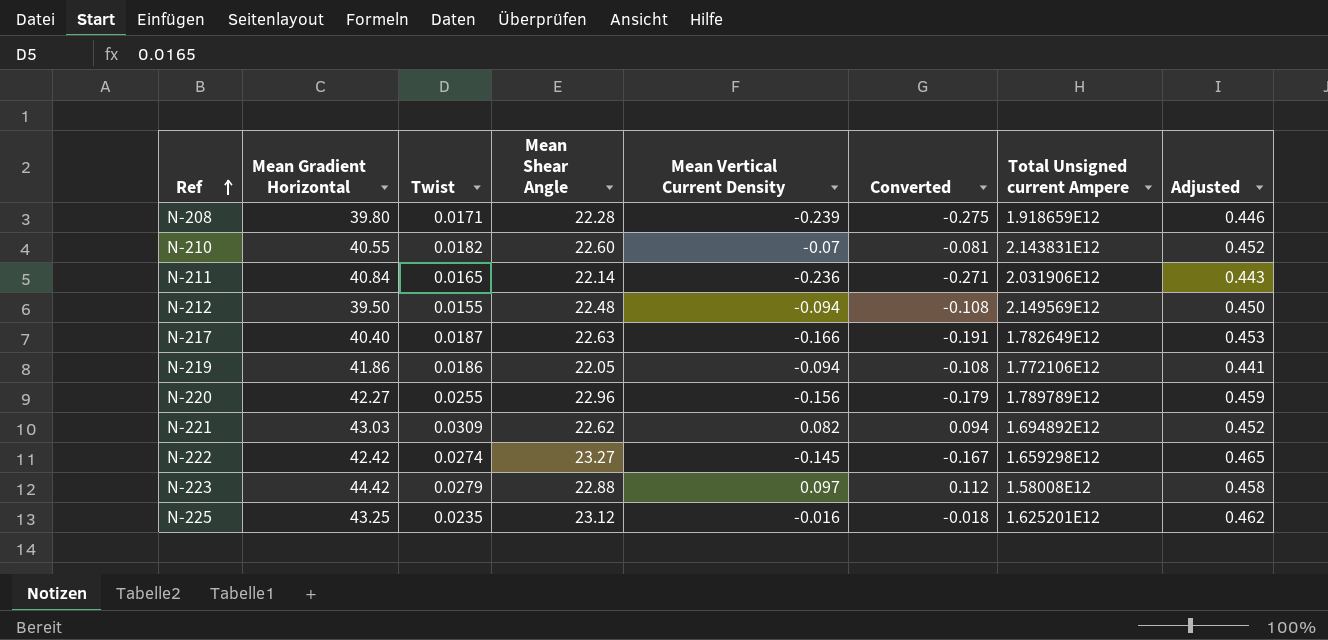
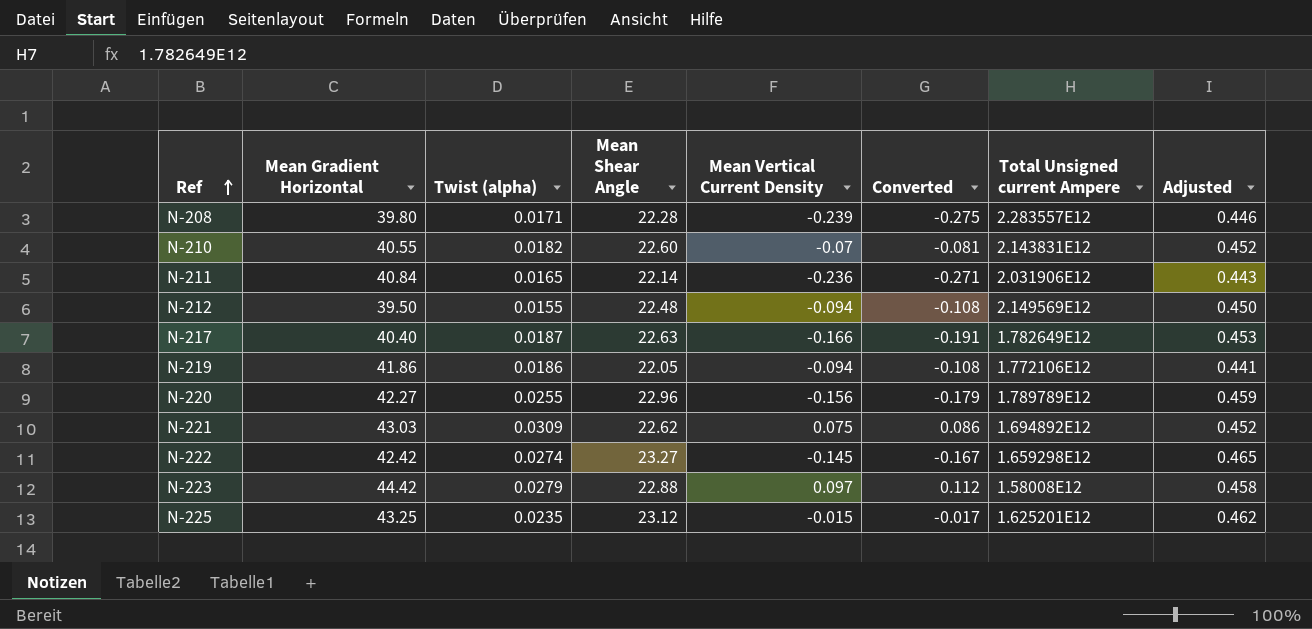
column name: Twist -> Twist (alpha)
N-208 | Total Unsigned current Ampere: 1.918659E12 -> 2.283557E12
N-221 | Mean Vertical Current Density: 0.082 -> 0.075
N-221 | Converted: 0.094 -> 0.086
N-225 | Mean Vertical Current Density: -0.016 -> -0.015
N-225 | Converted: -0.018 -> -0.017

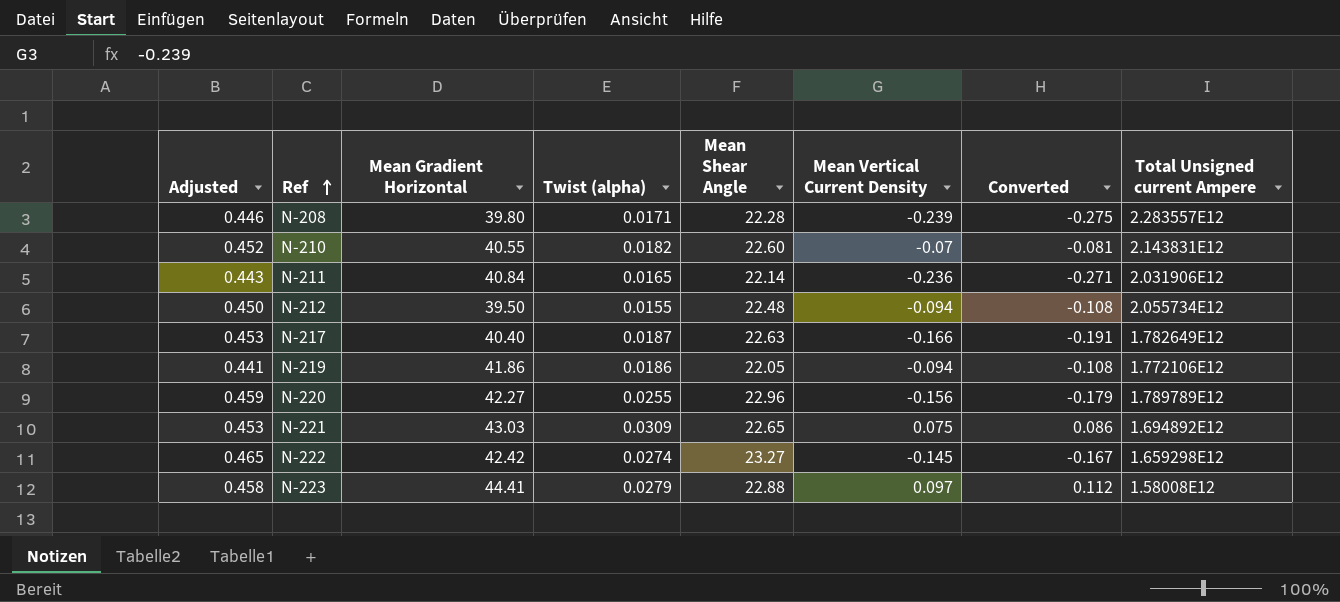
column Adjusted | position: 8 -> 1
row N-225: 43.25 | 0.0235 | 23.12 | -0.015 | -0.017 | 1.625201E12 | 0.462 -> none
N-212 | Total Unsigned current Ampere: 2.149569E12 -> 2.055734E12
N-221 | Adjusted: 0.452 -> 0.453
N-221 | Mean Shear Angle: 22.62 -> 22.65
N-223 | Mean Gradient Horizontal: 44.42 -> 44.41

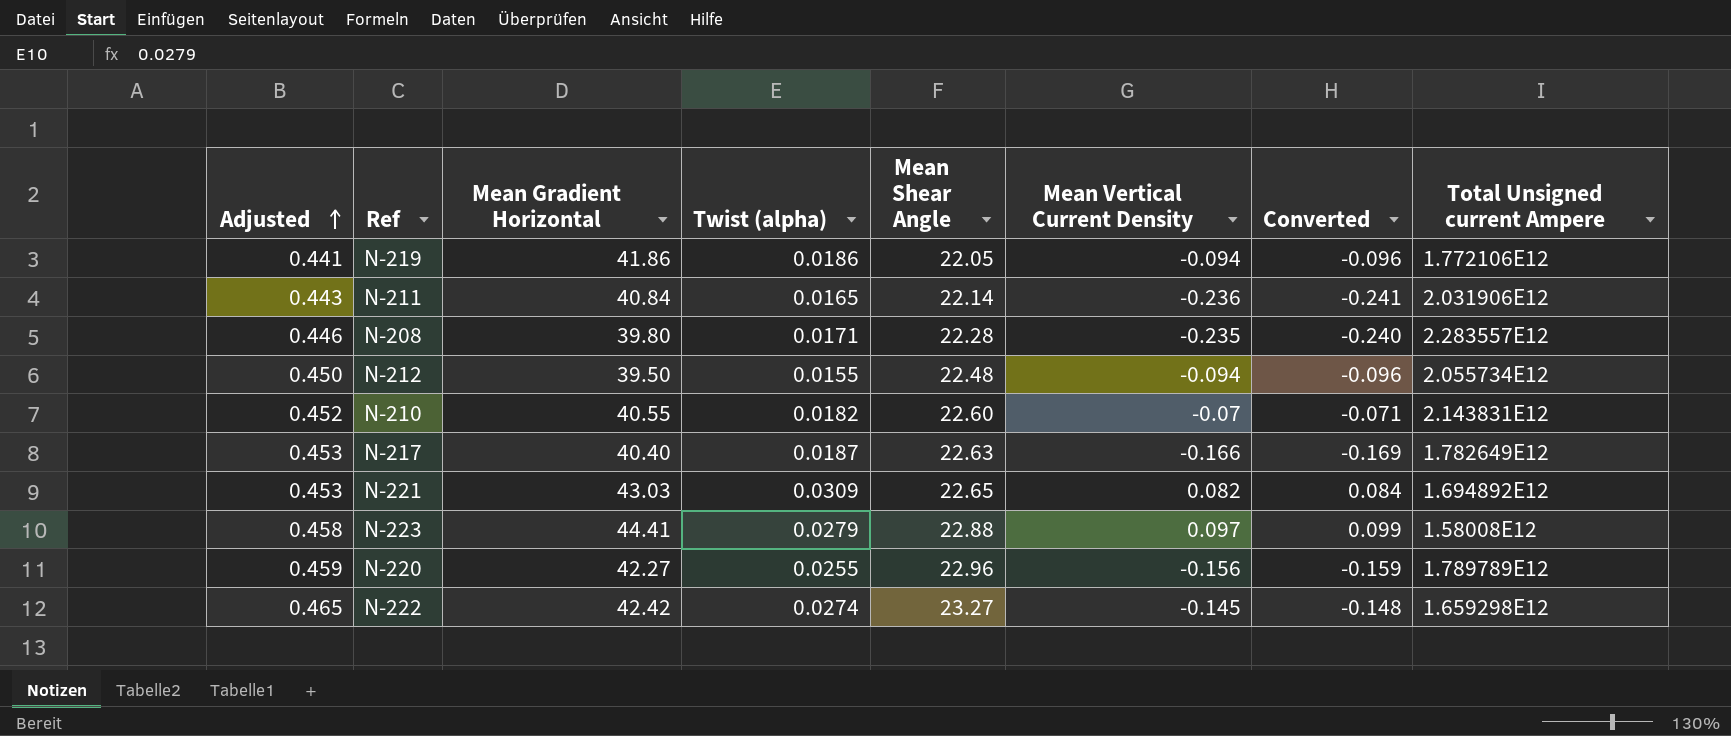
row order: Ref ascending -> Adjusted ascending
column Converted | formula: [Mean Vertical Current Density] * 1.15 -> [Mean Vertical Current Density] * 1.02
N-208 | Mean Vertical Current Density: -0.239 -> -0.235
N-221 | Mean Vertical Current Density: 0.075 -> 0.082

